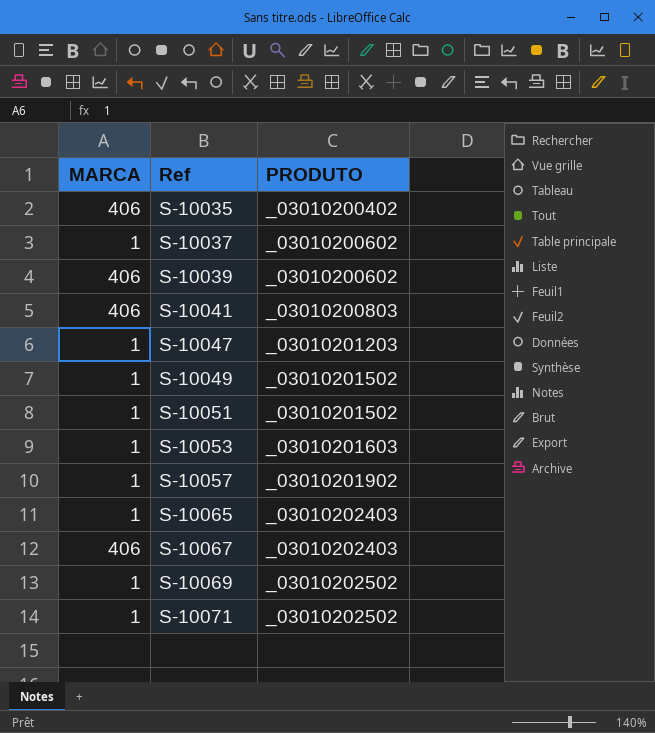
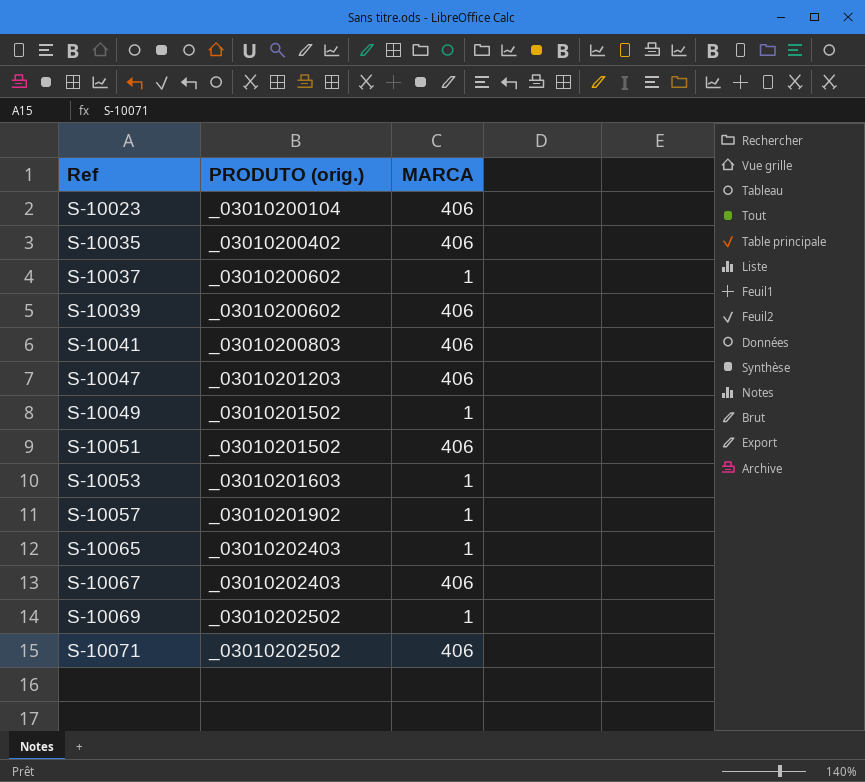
column name: PRODUTO -> PRODUTO (orig.)
column MARCA | position: 1 -> 3
row S-10023: none -> _03010200104 | 406
S-10047 | MARCA: 1 -> 406
S-10051 | MARCA: 1 -> 406
S-10071 | MARCA: 1 -> 406

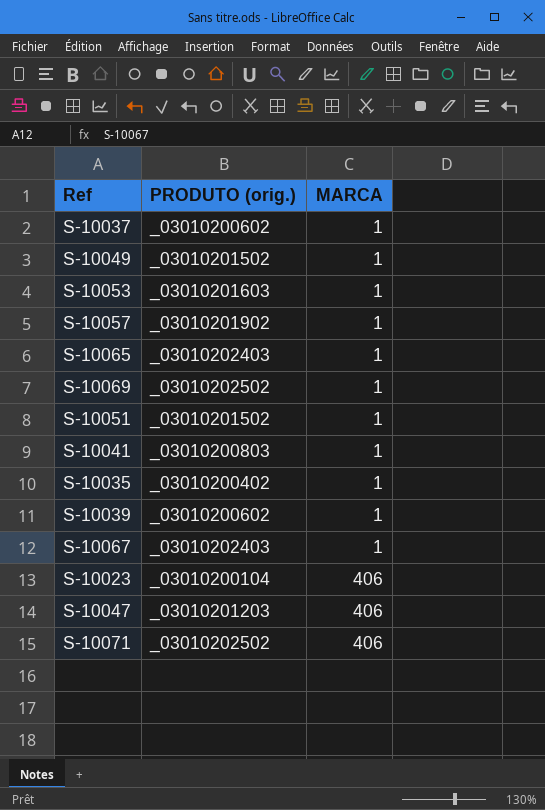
row order: Ref ascending -> MARCA ascending
S-10051 | MARCA: 406 -> 1
S-10041 | MARCA: 406 -> 1
S-10035 | MARCA: 406 -> 1
S-10039 | MARCA: 406 -> 1
S-10067 | MARCA: 406 -> 1

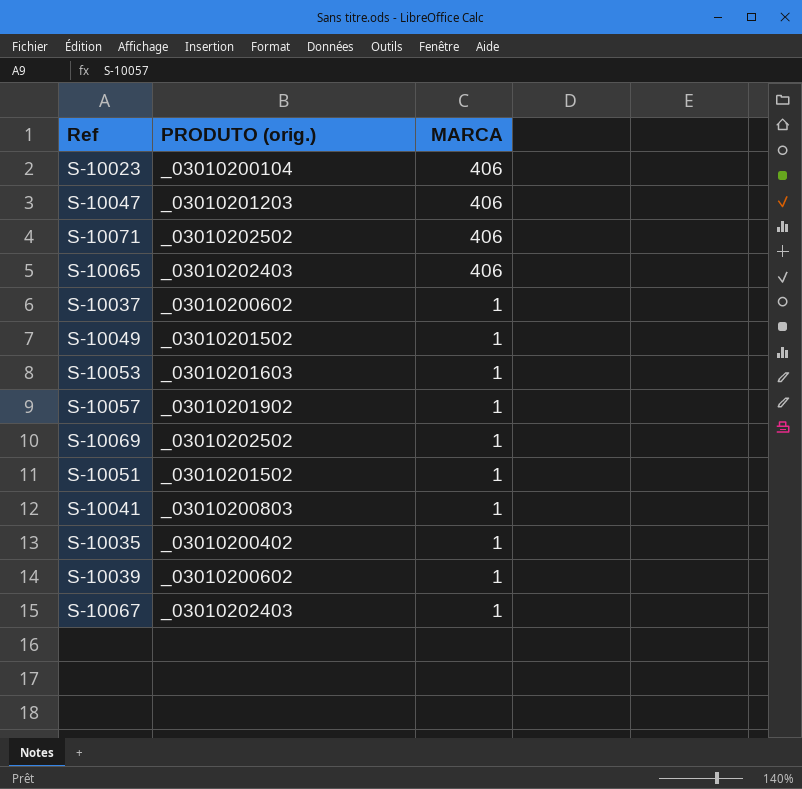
row order: MARCA ascending -> MARCA descending
S-10065 | MARCA: 1 -> 406

